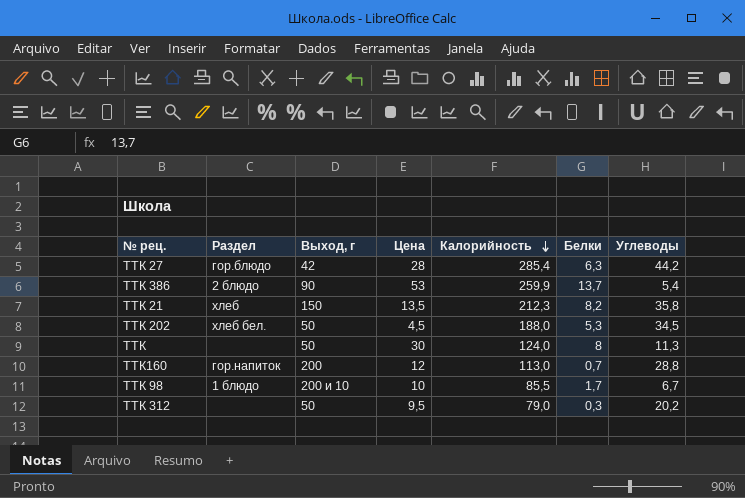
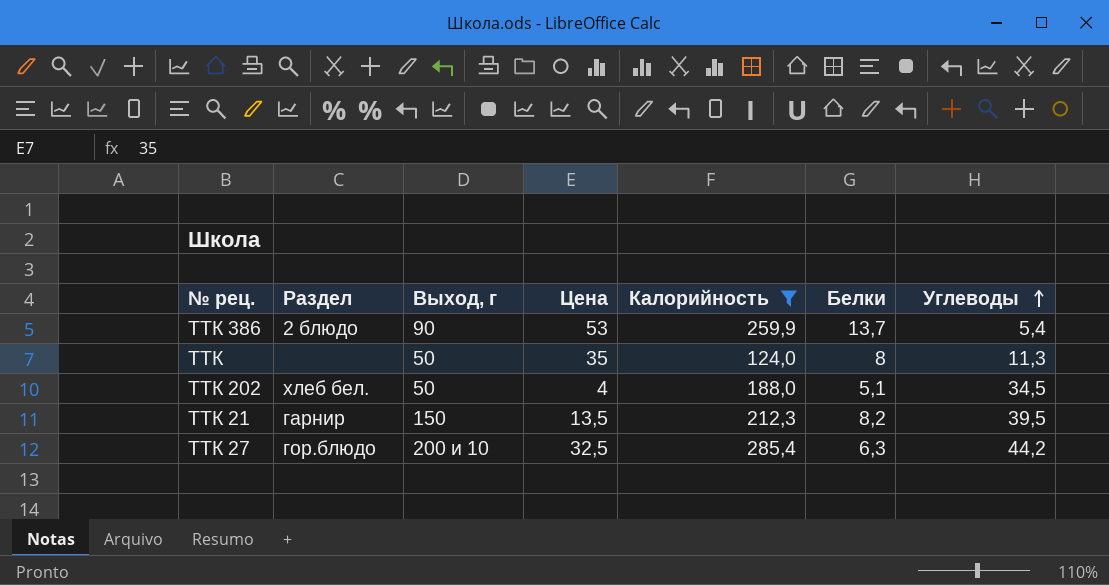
filter: none -> Калорийность >= 124,0
row order: Калорийность descending -> Углеводы ascending
ТТК | Цена: 30 -> 35
ТТК 202 | Цена: 4,5 -> 4
ТТК 202 | Белки: 5,3 -> 5,1
ТТК 21 | Раздел: хлеб -> гарнир
ТТК 21 | Углеводы: 35,8 -> 39,5
ТТК 27 | Выход, г: 42 -> 200 и 10
ТТК 27 | Цена: 28 -> 32,5

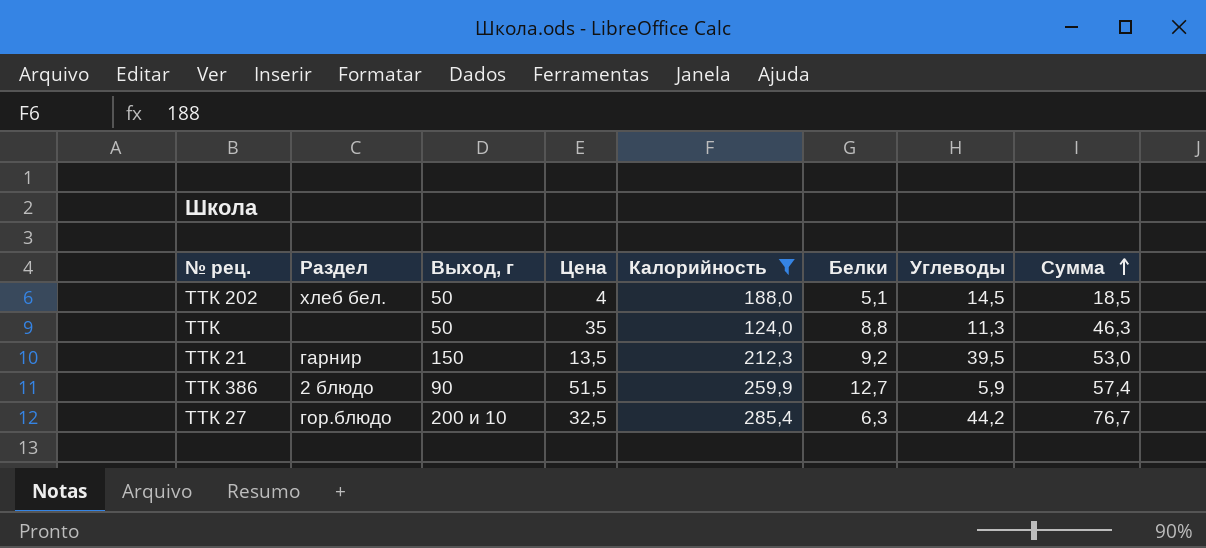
row order: Углеводы ascending -> Сумма ascending
column Сумма | formula: none -> [Цена] + [Углеводы]
ТТК 202 | Углеводы: 34,5 -> 14,5
ТТК | Белки: 8 -> 8,8
ТТК 21 | Белки: 8,2 -> 9,2
ТТК 386 | Цена: 53 -> 51,5
ТТК 386 | Белки: 13,7 -> 12,7
ТТК 386 | Углеводы: 5,4 -> 5,9

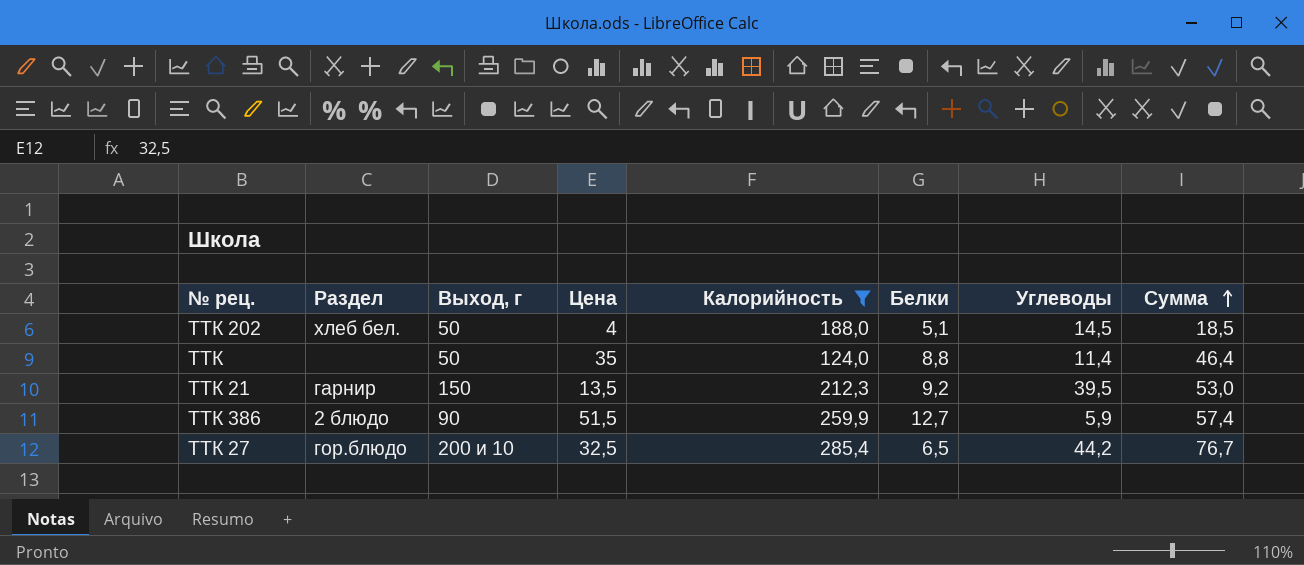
ТТК | Углеводы: 11,3 -> 11,4
ТТК | Сумма: 46,3 -> 46,4
ТТК 27 | Белки: 6,3 -> 6,5

